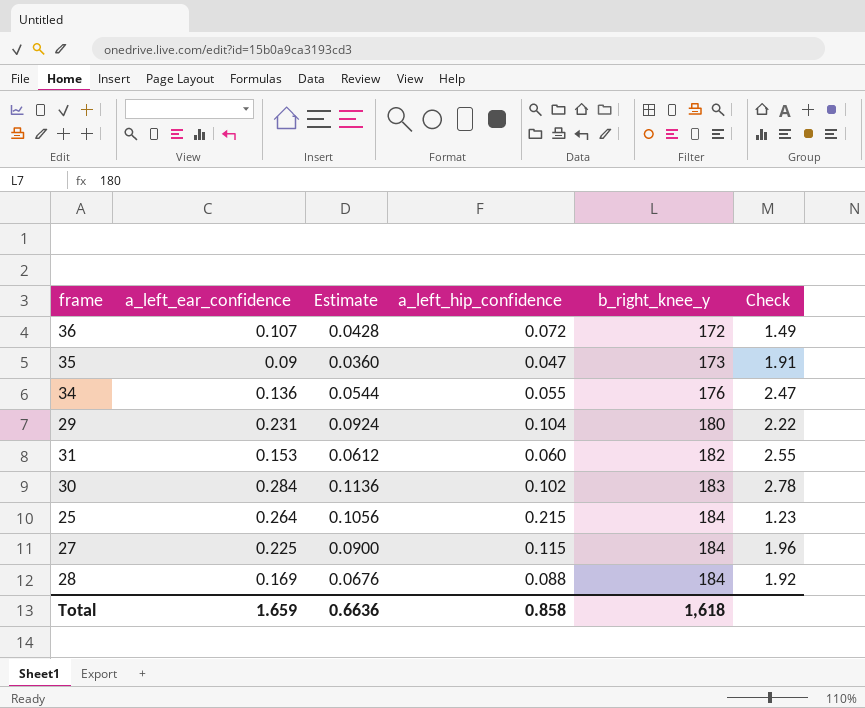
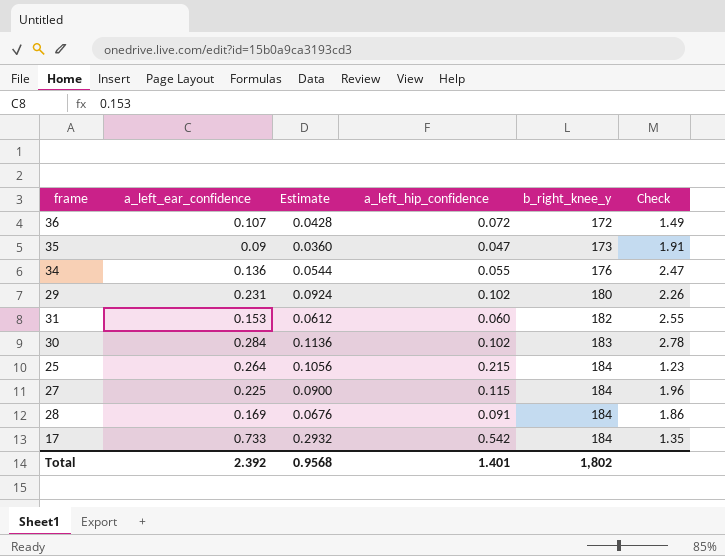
29 | a_left_hip_confidence: 0.104 -> 0.102
29 | Check: 2.22 -> 2.26
28 | a_left_hip_confidence: 0.088 -> 0.091
28 | Check: 1.92 -> 1.86
row 17: none -> 0.733 | 0.2932 | 0.542 | 184 | 1.35
Total | a_left_ear_confidence: 1.659 -> 2.392
Total | Estimate: 0.6636 -> 0.9568
Total | a_left_hip_confidence: 0.858 -> 1.401
Total | b_right_knee_y: 1,618 -> 1,802

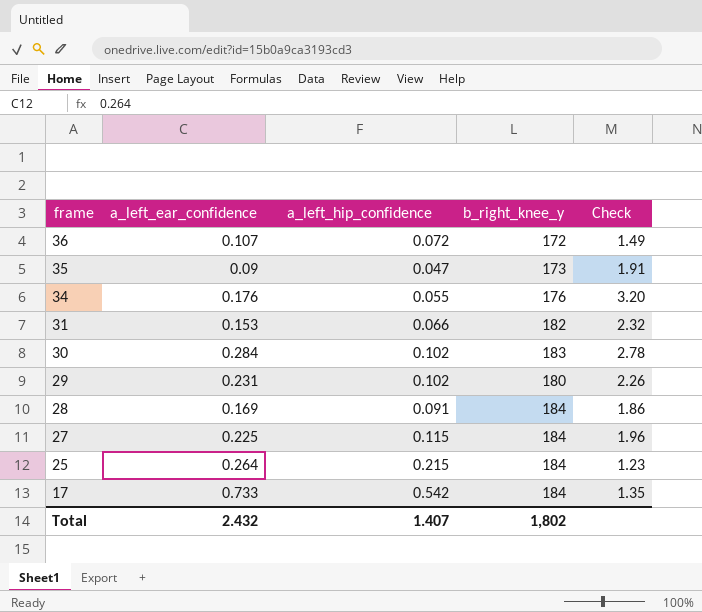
row order: b_right_knee_y ascending -> frame descending
column Estimate | formula: [a_left_ear_confidence] * 0.4 -> none
34 | a_left_ear_confidence: 0.136 -> 0.176
34 | Check: 2.47 -> 3.20
31 | a_left_hip_confidence: 0.060 -> 0.066
31 | Check: 2.55 -> 2.32
Total | a_left_ear_confidence: 2.392 -> 2.432
Total | a_left_hip_confidence: 1.401 -> 1.407

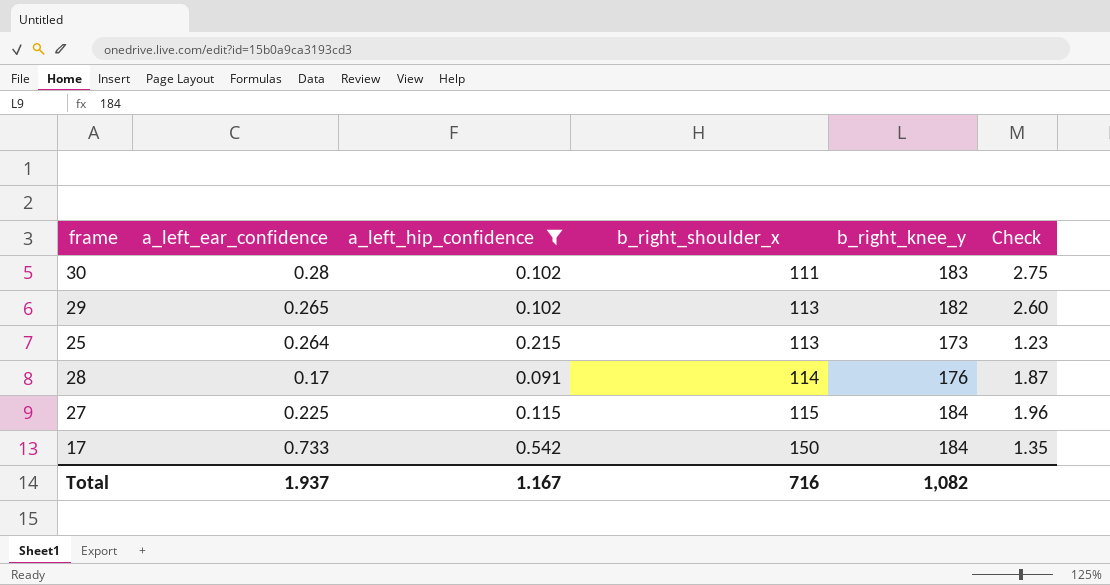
filter: none -> a_left_hip_confidence >= 0.091
row order: frame descending -> b_right_shoulder_x ascending
column b_right_shoulder_x | position: none -> 4
30 | a_left_ear_confidence: 0.284 -> 0.28
30 | Check: 2.78 -> 2.75
29 | a_left_ear_confidence: 0.231 -> 0.265
29 | b_right_knee_y: 180 -> 182
29 | Check: 2.26 -> 2.60
25 | b_right_knee_y: 184 -> 173
28 | a_left_ear_confidence: 0.169 -> 0.17
28 | b_right_knee_y: 184 -> 176
28 | Check: 1.86 -> 1.87
Total | a_left_ear_confidence: 2.432 -> 1.937
Total | a_left_hip_confidence: 1.407 -> 1.167
Total | b_right_knee_y: 1,802 -> 1,082

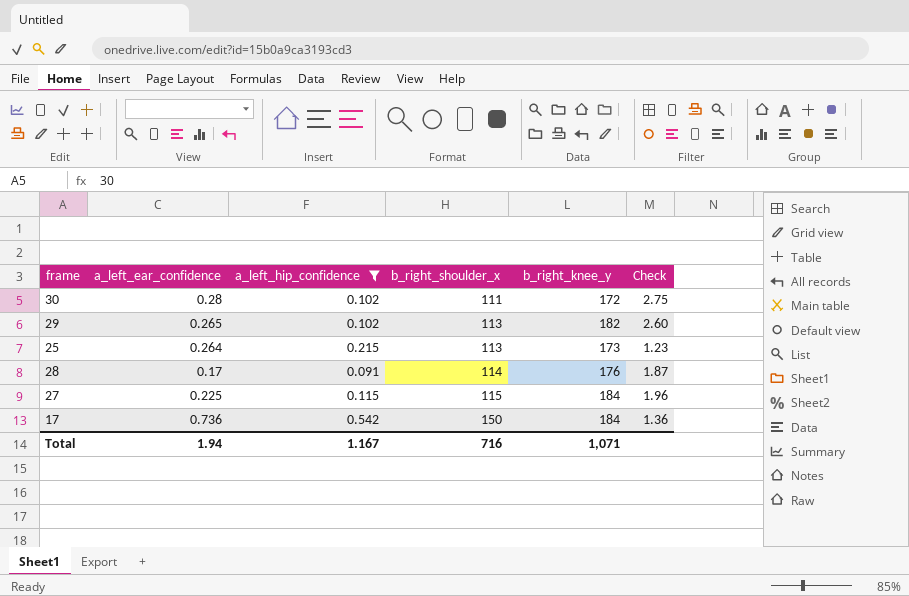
30 | b_right_knee_y: 183 -> 172
17 | a_left_ear_confidence: 0.733 -> 0.736
17 | Check: 1.35 -> 1.36
Total | a_left_ear_confidence: 1.937 -> 1.94
Total | b_right_knee_y: 1,082 -> 1,071

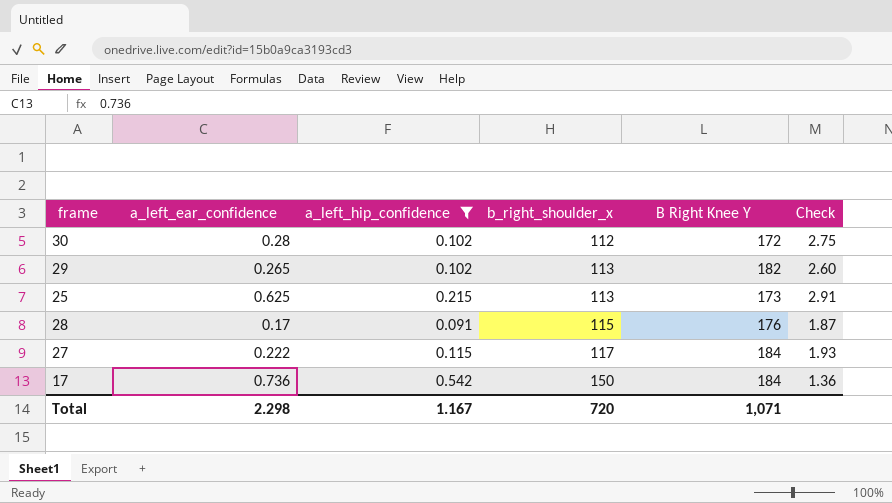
column name: b_right_knee_y -> B Right Knee Y
30 | b_right_shoulder_x: 111 -> 112
25 | a_left_ear_confidence: 0.264 -> 0.625
25 | Check: 1.23 -> 2.91
28 | b_right_shoulder_x: 114 -> 115
27 | a_left_ear_confidence: 0.225 -> 0.222
27 | b_right_shoulder_x: 115 -> 117
27 | Check: 1.96 -> 1.93
Total | a_left_ear_confidence: 1.94 -> 2.298
Total | b_right_shoulder_x: 716 -> 720

